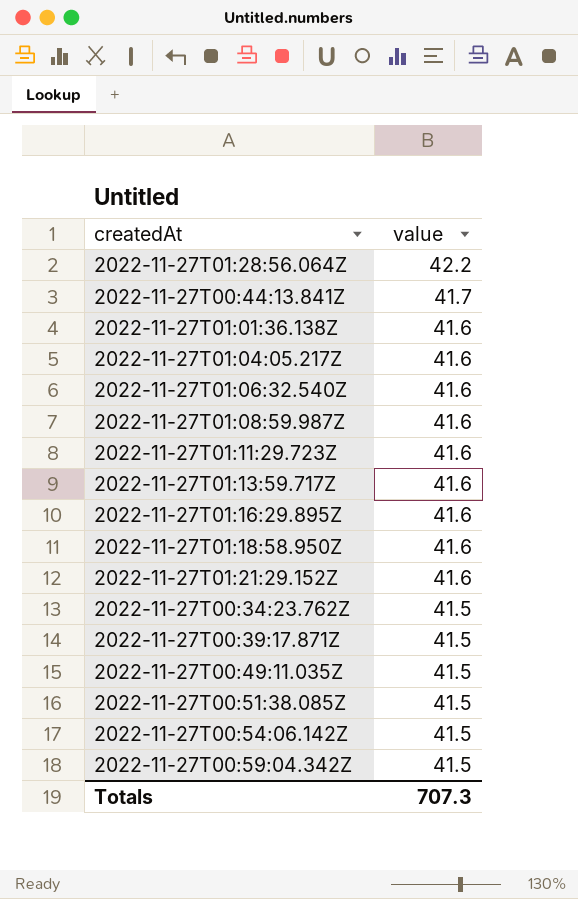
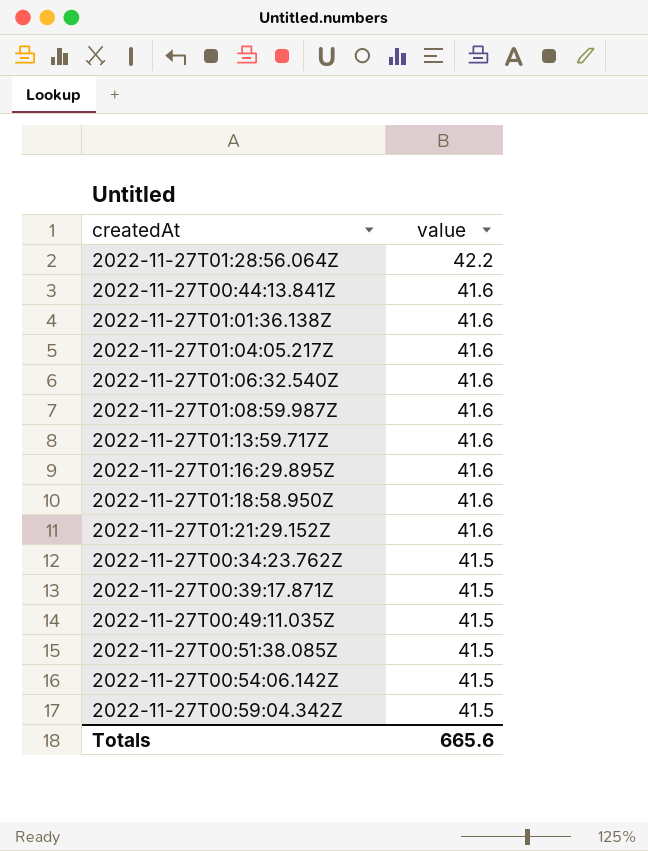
row 2022-11-27T01:11:29.723Z: 41.6 -> none
2022-11-27T00:44:13.841Z | value: 41.7 -> 41.6
Totals | value: 707.3 -> 665.6

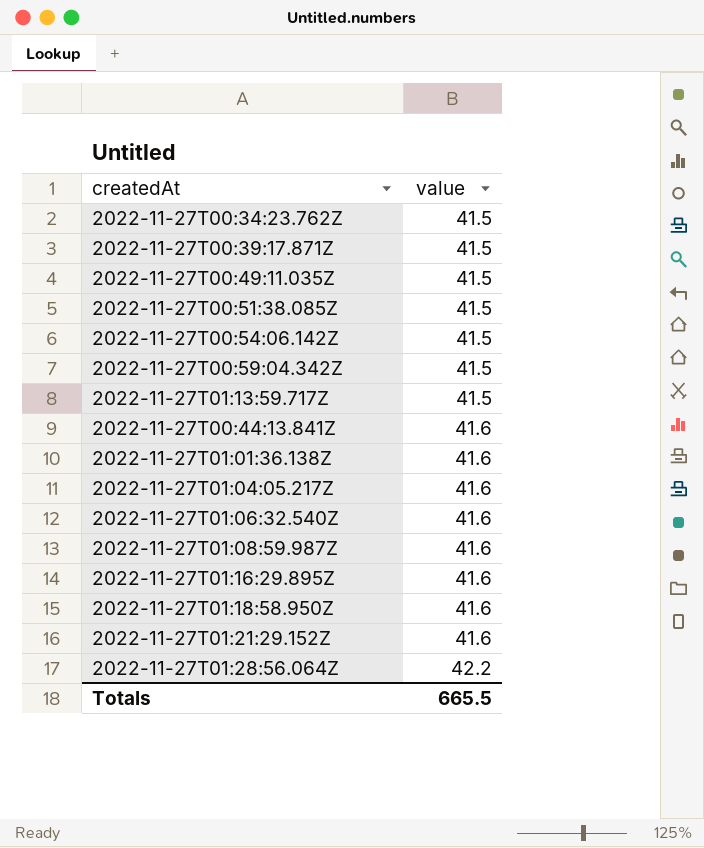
row order: value descending -> value ascending
2022-11-27T01:13:59.717Z | value: 41.6 -> 41.5
Totals | value: 665.6 -> 665.5

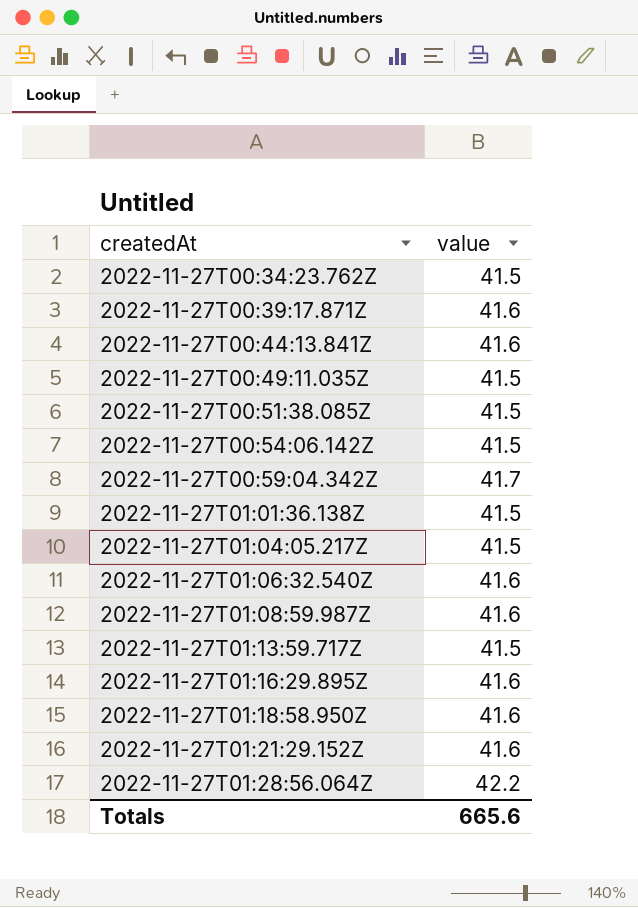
row order: value ascending -> createdAt ascending
2022-11-27T00:39:17.871Z | value: 41.5 -> 41.6
2022-11-27T00:59:04.342Z | value: 41.5 -> 41.7
2022-11-27T01:01:36.138Z | value: 41.6 -> 41.5
2022-11-27T01:04:05.217Z | value: 41.6 -> 41.5
Totals | value: 665.5 -> 665.6

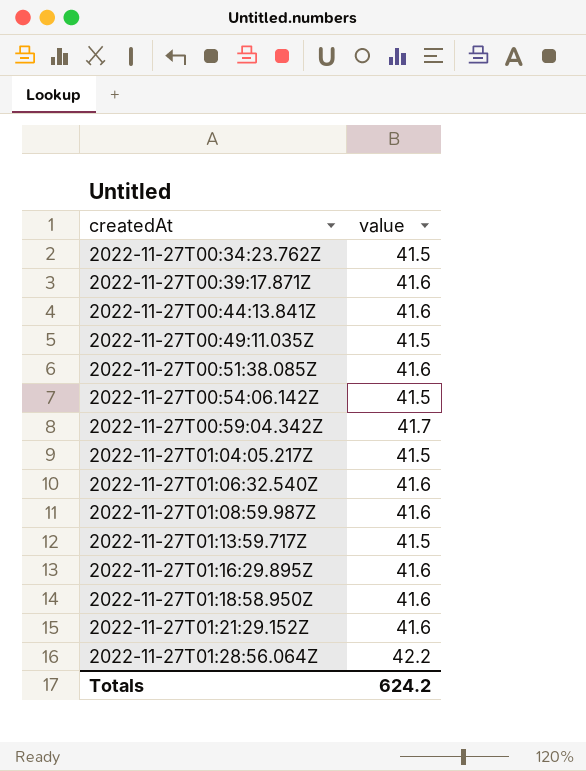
row 2022-11-27T01:01:36.138Z: 41.5 -> none
2022-11-27T00:51:38.085Z | value: 41.5 -> 41.6
Totals | value: 665.6 -> 624.2

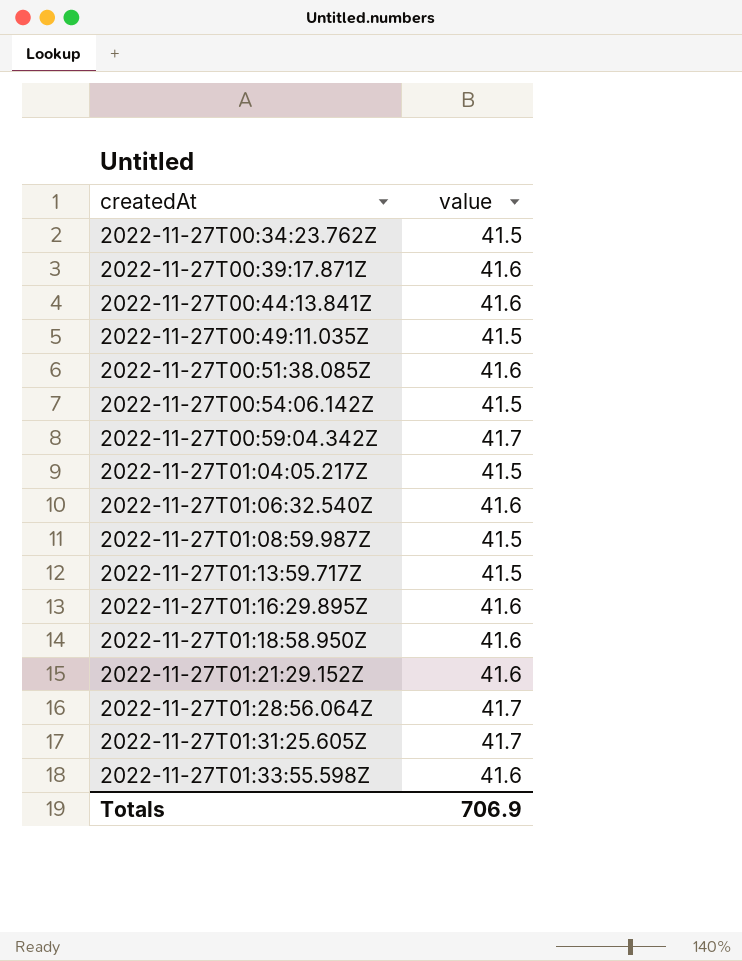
2022-11-27T01:08:59.987Z | value: 41.6 -> 41.5
2022-11-27T01:28:56.064Z | value: 42.2 -> 41.7
row 2022-11-27T01:31:25.605Z: none -> 41.7
row 2022-11-27T01:33:55.598Z: none -> 41.6
Totals | value: 624.2 -> 706.9

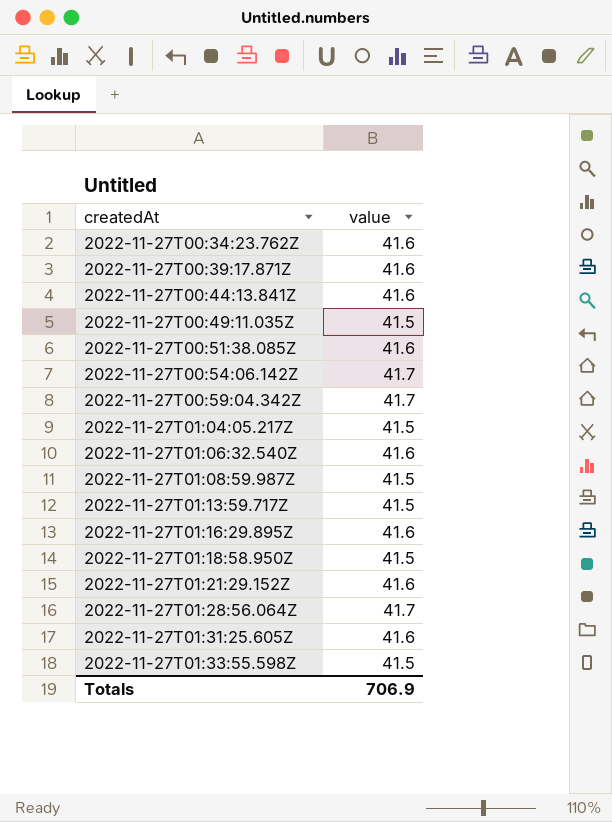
2022-11-27T00:34:23.762Z | value: 41.5 -> 41.6
2022-11-27T00:54:06.142Z | value: 41.5 -> 41.7
2022-11-27T01:18:58.950Z | value: 41.6 -> 41.5
2022-11-27T01:31:25.605Z | value: 41.7 -> 41.6
2022-11-27T01:33:55.598Z | value: 41.6 -> 41.5

